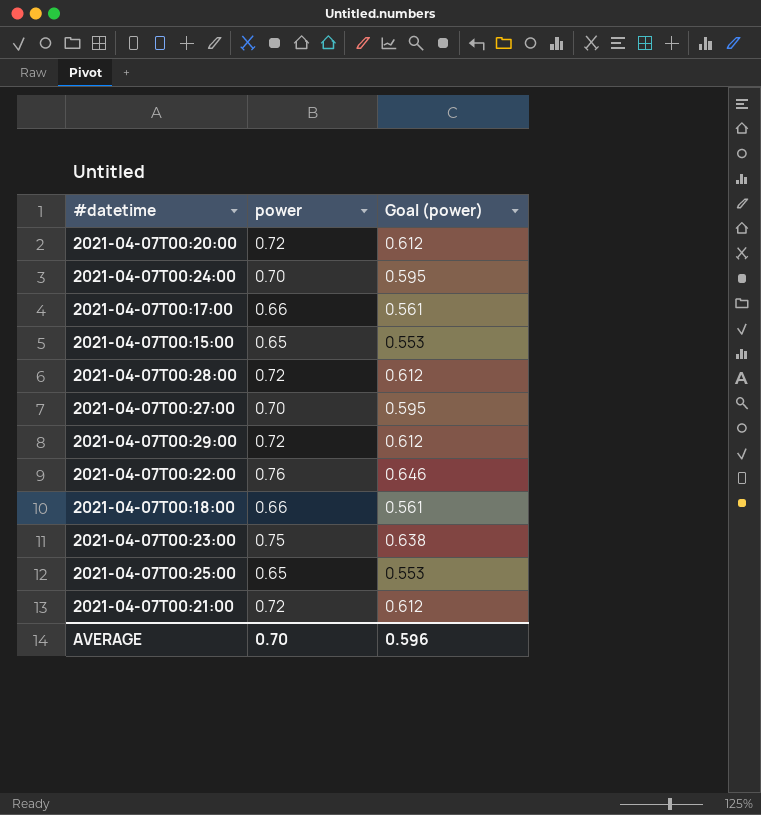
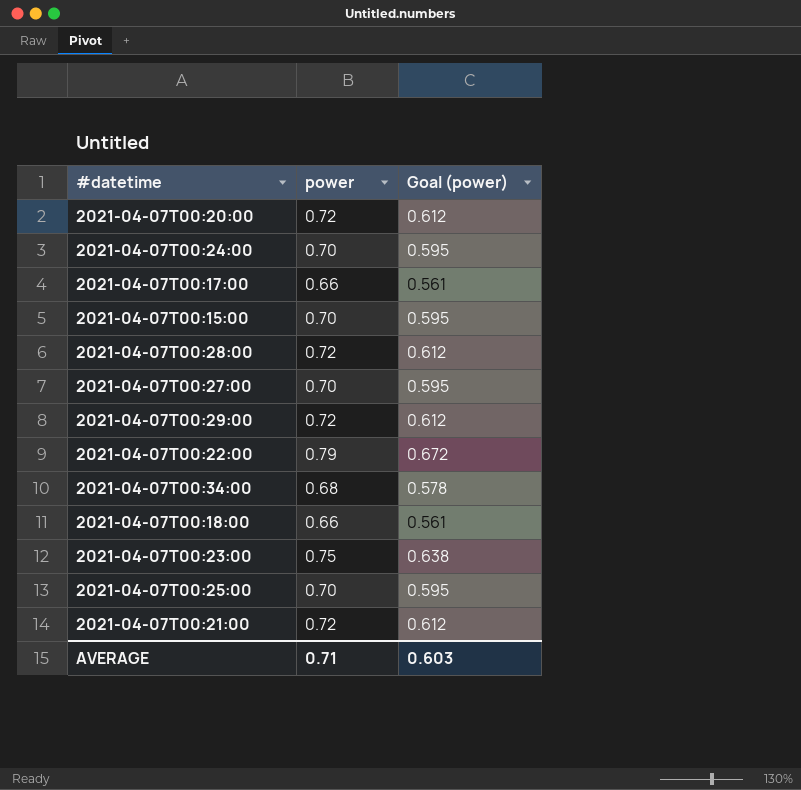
2021-04-07T00:15:00 | power: 0.65 -> 0.70
2021-04-07T00:15:00 | Goal (power): 0.553 -> 0.595
2021-04-07T00:22:00 | power: 0.76 -> 0.79
2021-04-07T00:22:00 | Goal (power): 0.646 -> 0.672
row 2021-04-07T00:34:00: none -> 0.68 | 0.578
2021-04-07T00:25:00 | power: 0.65 -> 0.70
2021-04-07T00:25:00 | Goal (power): 0.553 -> 0.595
AVERAGE | power: 0.70 -> 0.71
AVERAGE | Goal (power): 0.596 -> 0.603

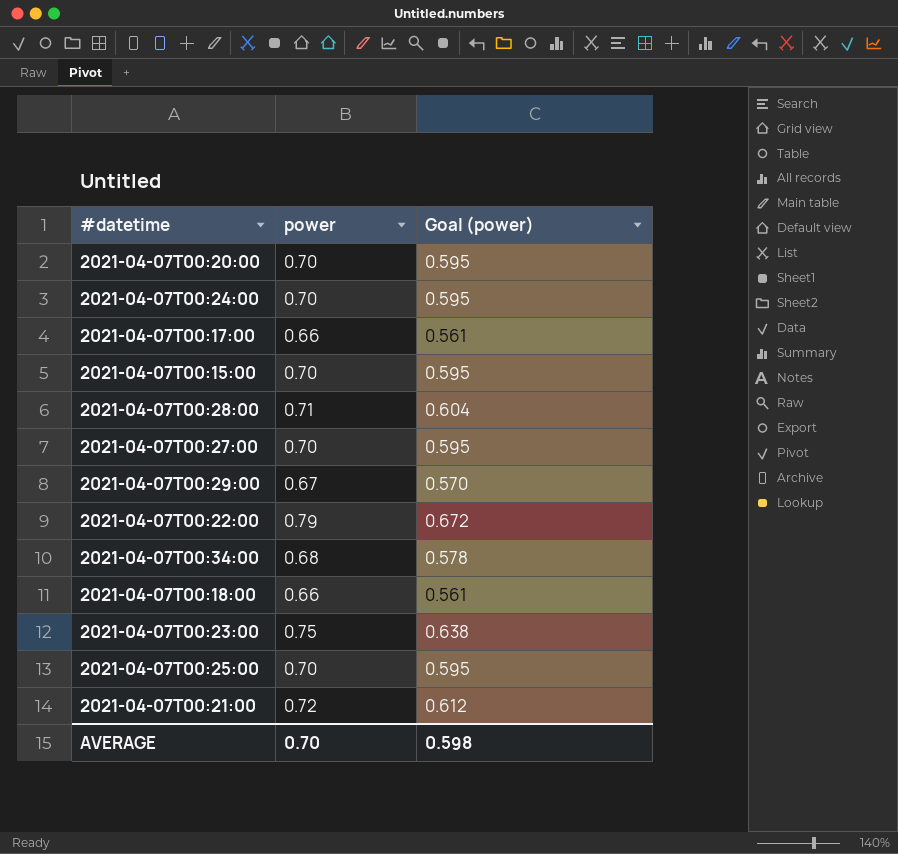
2021-04-07T00:20:00 | power: 0.72 -> 0.70
2021-04-07T00:20:00 | Goal (power): 0.612 -> 0.595
2021-04-07T00:28:00 | power: 0.72 -> 0.71
2021-04-07T00:28:00 | Goal (power): 0.612 -> 0.604
2021-04-07T00:29:00 | power: 0.72 -> 0.67
2021-04-07T00:29:00 | Goal (power): 0.612 -> 0.570
AVERAGE | power: 0.71 -> 0.70
AVERAGE | Goal (power): 0.603 -> 0.598

